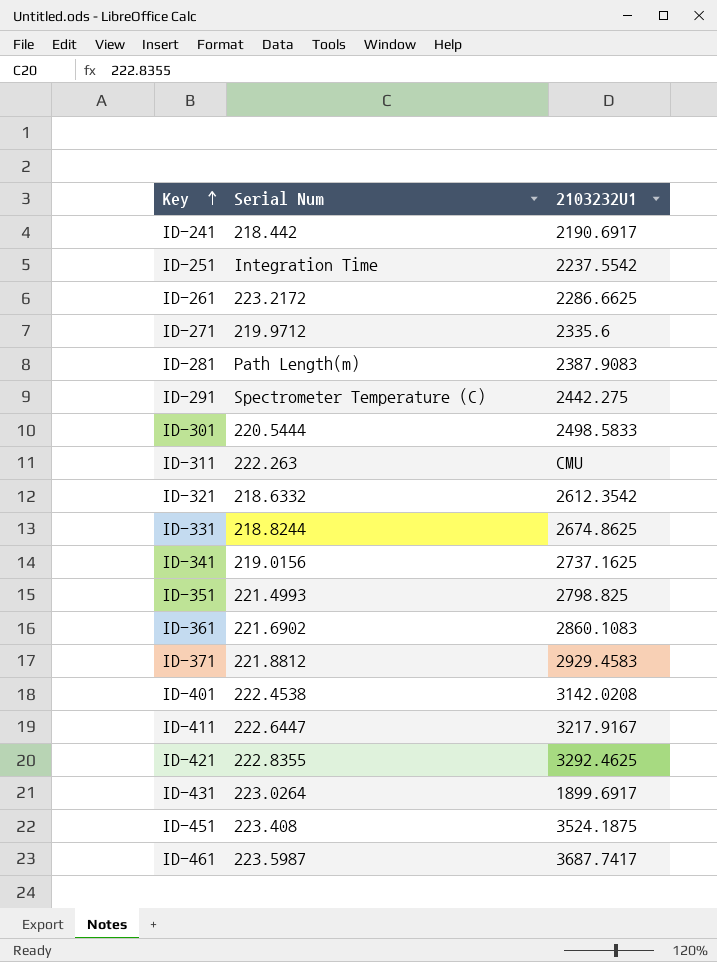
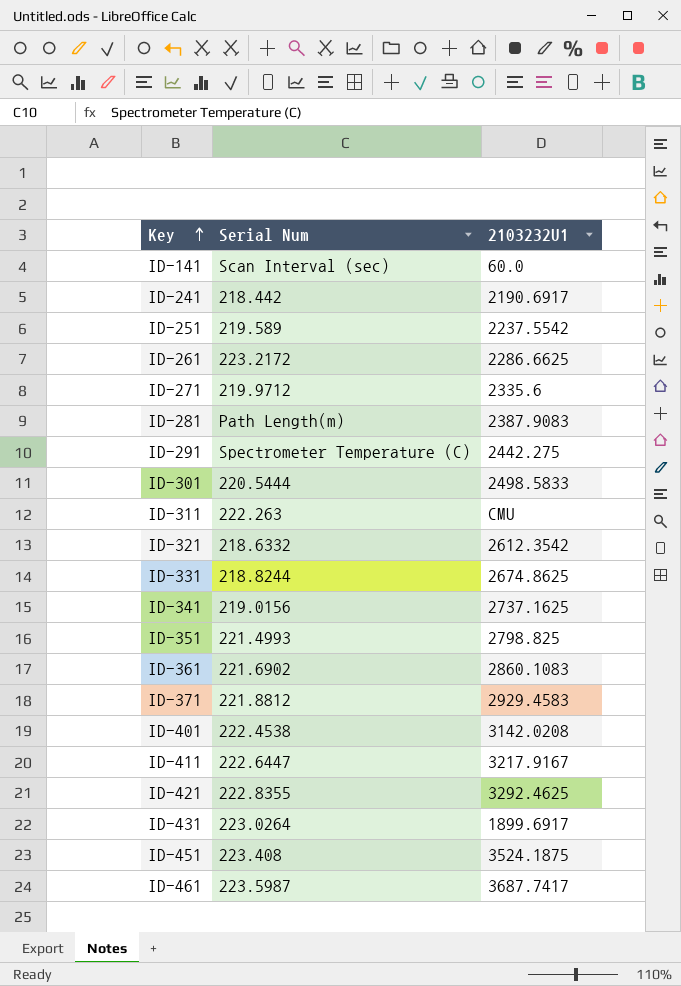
row ID-141: none -> Scan Interval (sec) | 60.0
ID-251 | Serial Num: Integration Time -> 219.589

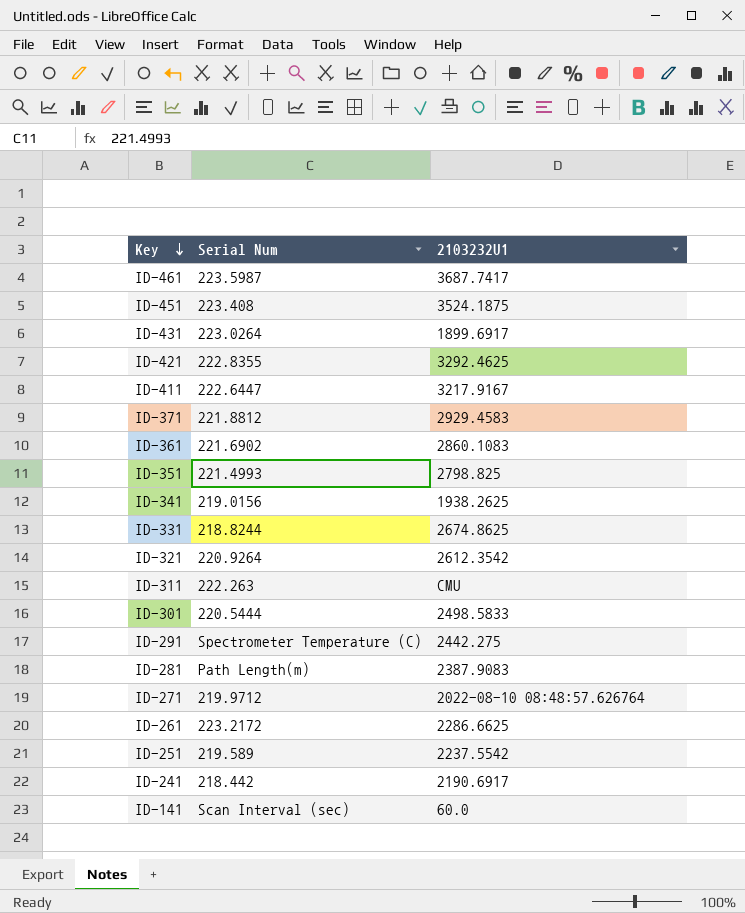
row order: Key ascending -> Key descending
row ID-401: 222.4538 | 3142.0208 -> none
ID-341 | 2103232U1: 2737.1625 -> 1938.2625
ID-321 | Serial Num: 218.6332 -> 220.9264
ID-271 | 2103232U1: 2335.6 -> 2022-08-10 08:48:57.626764

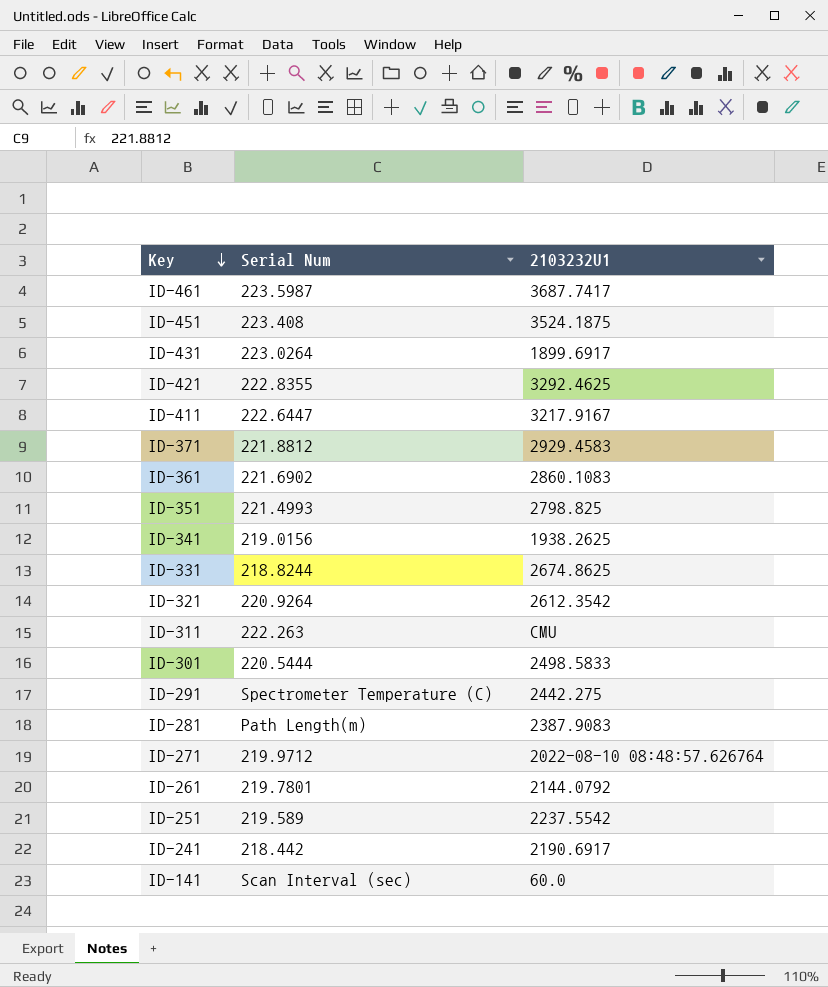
ID-261 | Serial Num: 223.2172 -> 219.7801
ID-261 | 2103232U1: 2286.6625 -> 2144.0792

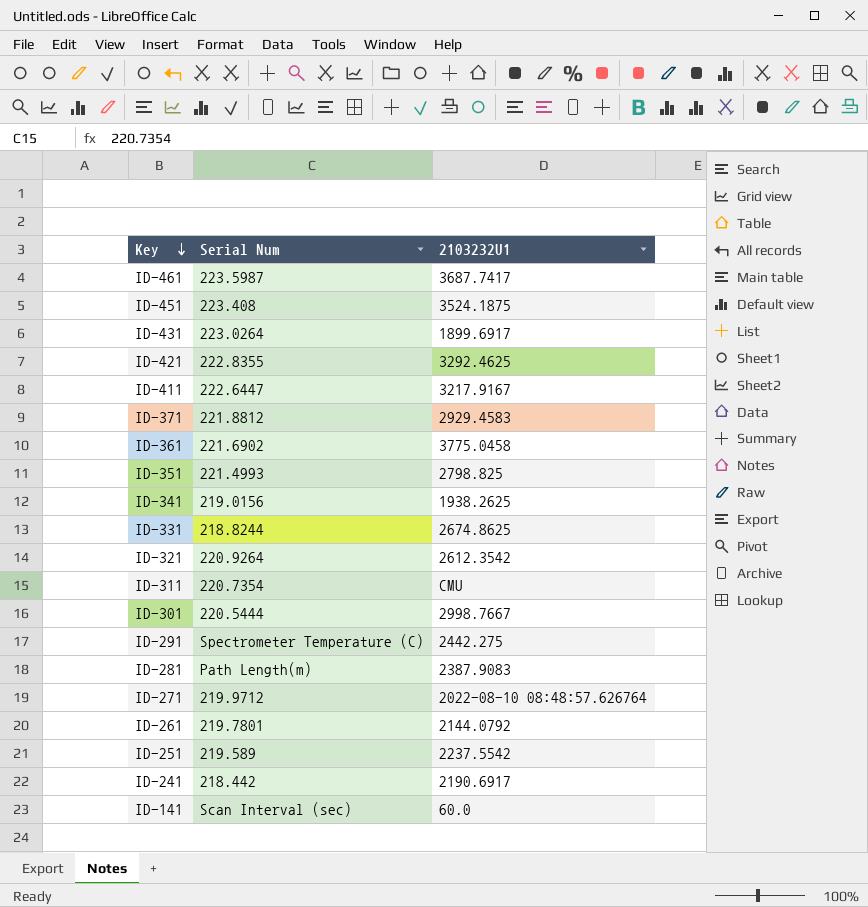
ID-361 | 2103232U1: 2860.1083 -> 3775.0458
ID-311 | Serial Num: 222.263 -> 220.7354
ID-301 | 2103232U1: 2498.5833 -> 2998.7667

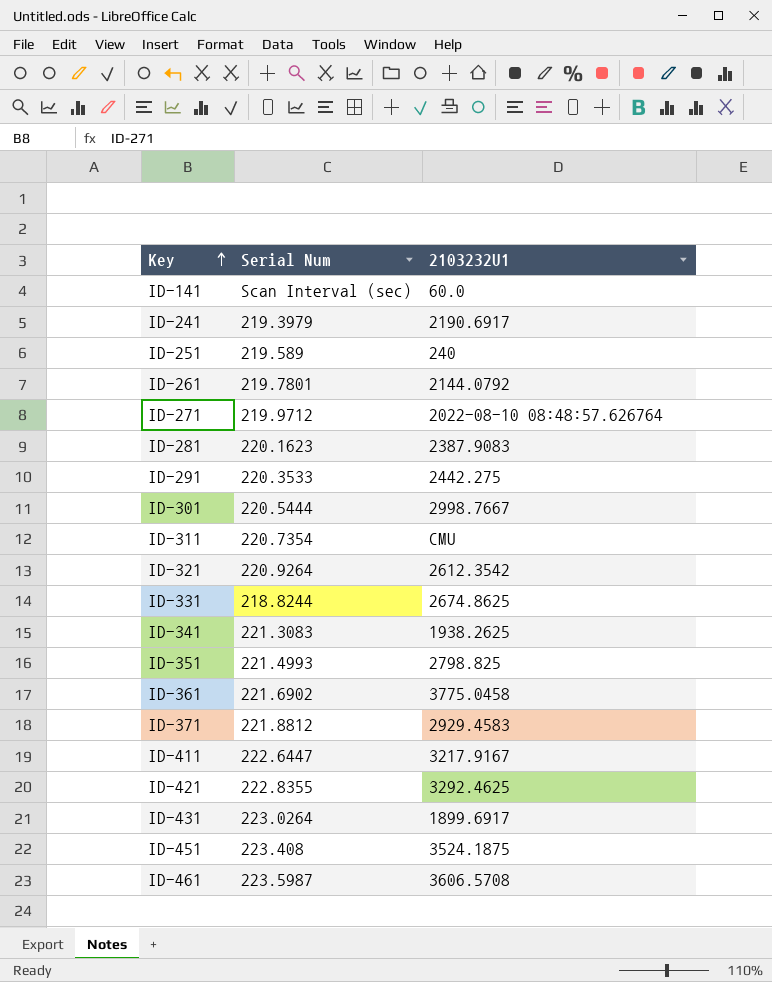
row order: Key descending -> Key ascending
ID-241 | Serial Num: 218.442 -> 219.3979
ID-251 | 2103232U1: 2237.5542 -> 240
ID-281 | Serial Num: Path Length(m) -> 220.1623
ID-291 | Serial Num: Spectrometer Temperature (C) -> 220.3533
ID-341 | Serial Num: 219.0156 -> 221.3083
ID-461 | 2103232U1: 3687.7417 -> 3606.5708

